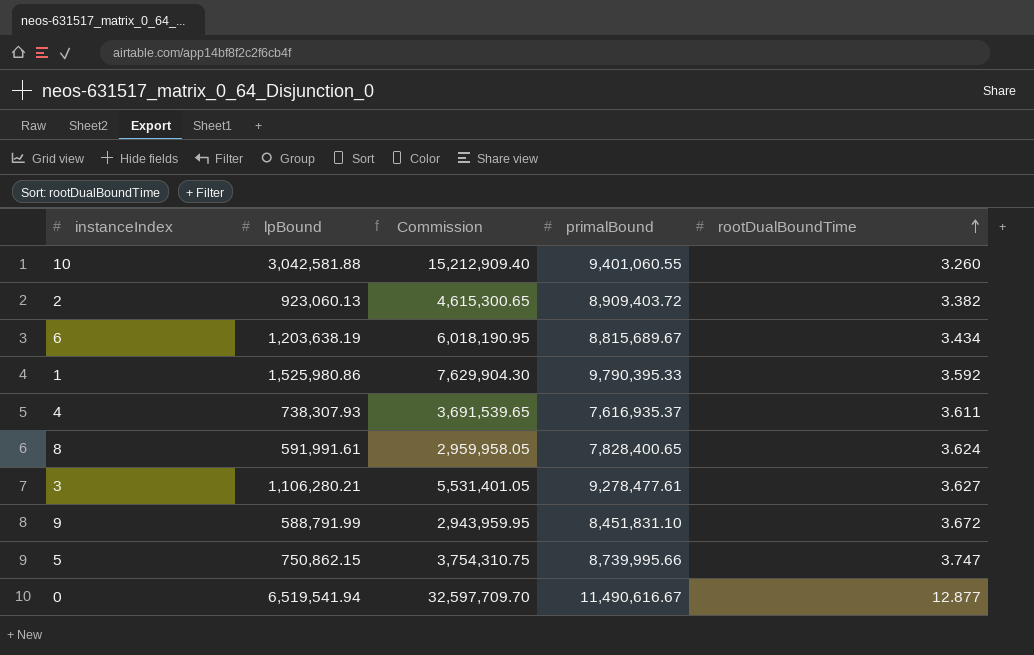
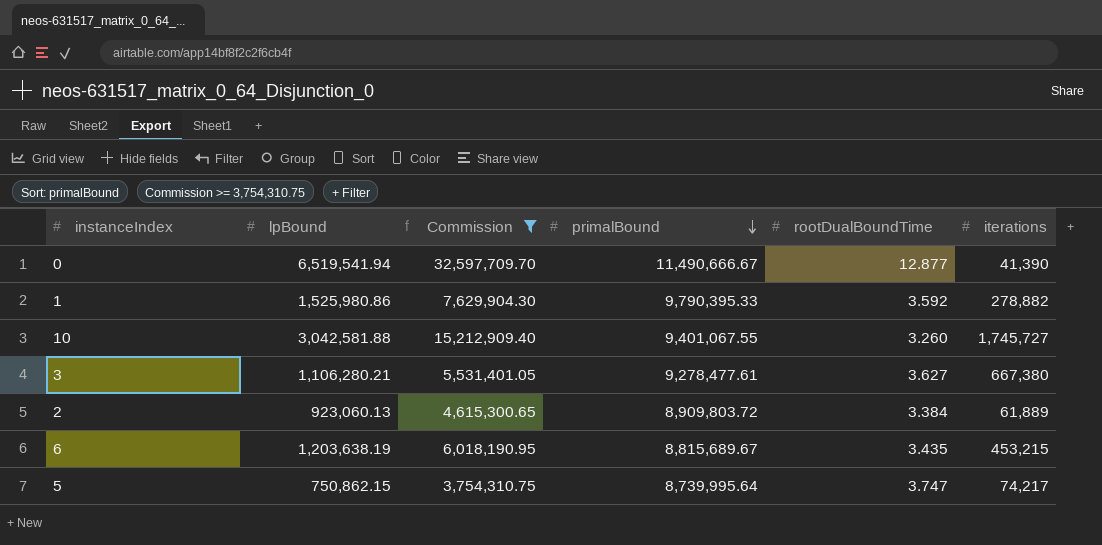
filter: none -> Commission >= 3,754,310.75
row order: rootDualBoundTime ascending -> primalBound descending
column iterations | position: none -> 6
0 | primalBound: 11,490,616.67 -> 11,490,666.67
10 | primalBound: 9,401,060.55 -> 9,401,067.55
2 | primalBound: 8,909,403.72 -> 8,909,803.72
2 | rootDualBoundTime: 3.382 -> 3.384
6 | rootDualBoundTime: 3.434 -> 3.435
5 | primalBound: 8,739,995.66 -> 8,739,995.64

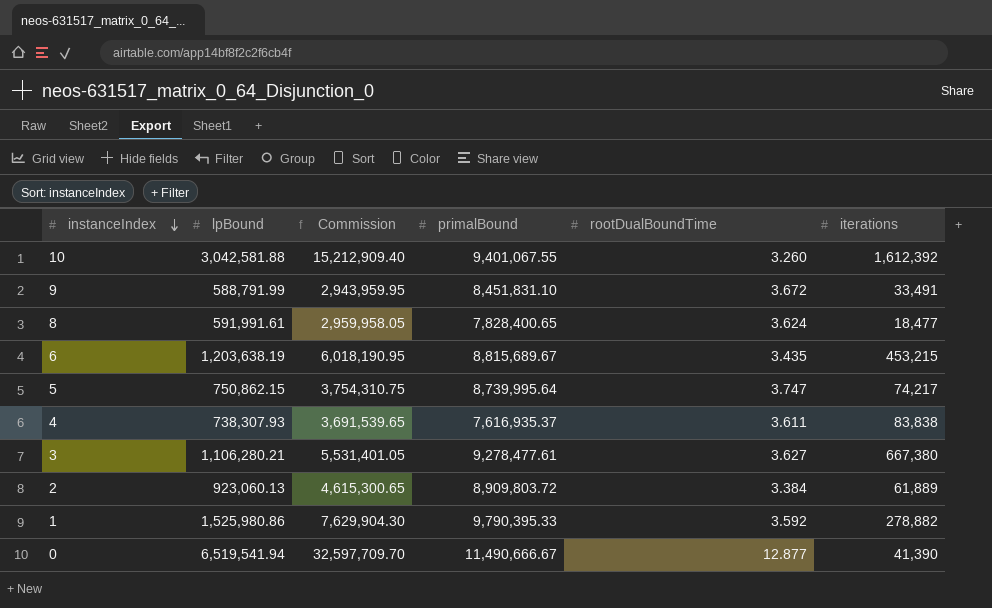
filter: Commission >= 3,754,310.75 -> none
row order: primalBound descending -> instanceIndex descending
10 | iterations: 1,745,727 -> 1,612,392

